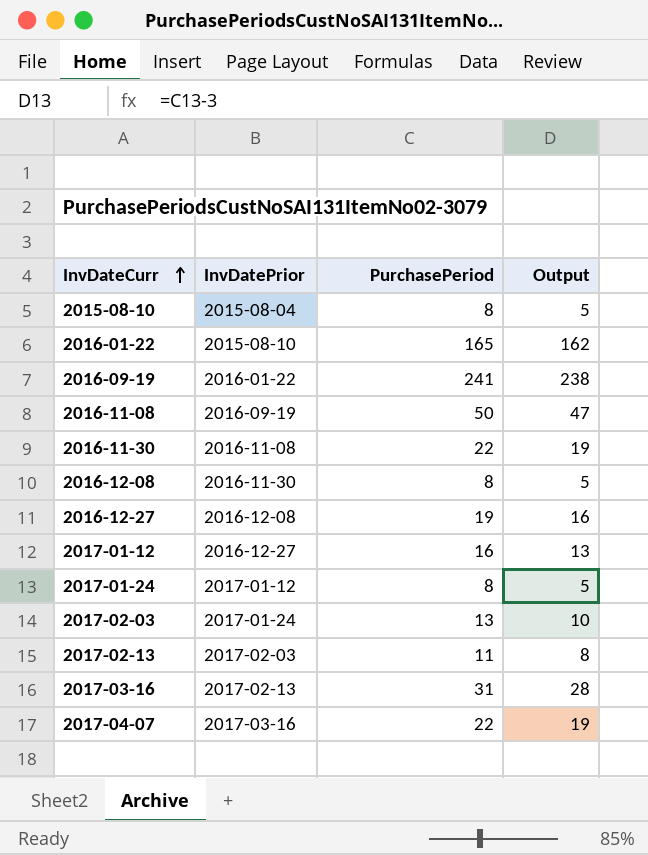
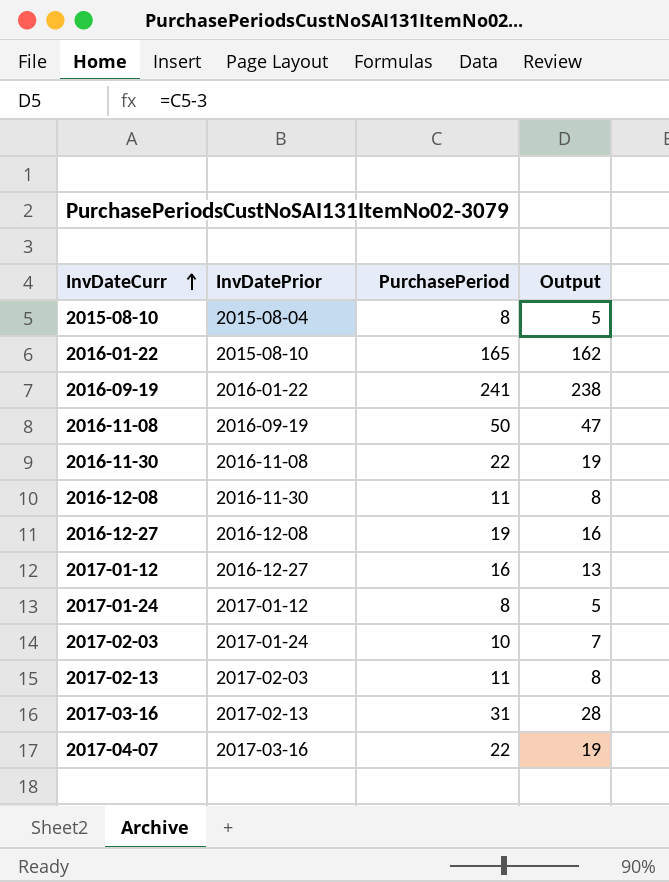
2016-12-08 | PurchasePeriod: 8 -> 11
2016-12-08 | Output: 5 -> 8
2017-02-03 | PurchasePeriod: 13 -> 10
2017-02-03 | Output: 10 -> 7

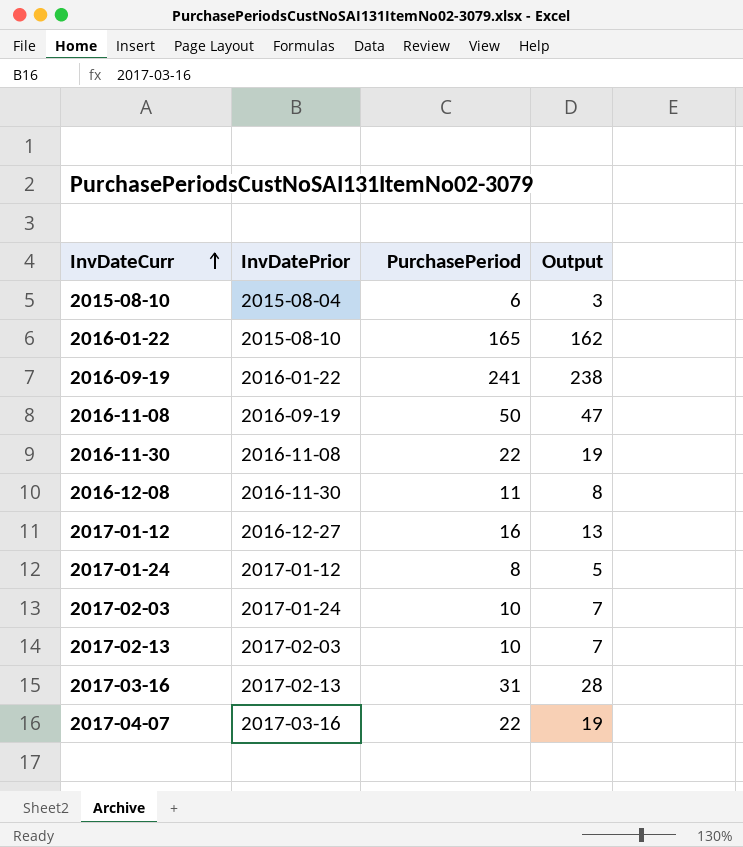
row 2016-12-27: 2016-12-08 | 19 | 16 -> none
2015-08-10 | PurchasePeriod: 8 -> 6
2015-08-10 | Output: 5 -> 3
2017-02-13 | PurchasePeriod: 11 -> 10
2017-02-13 | Output: 8 -> 7

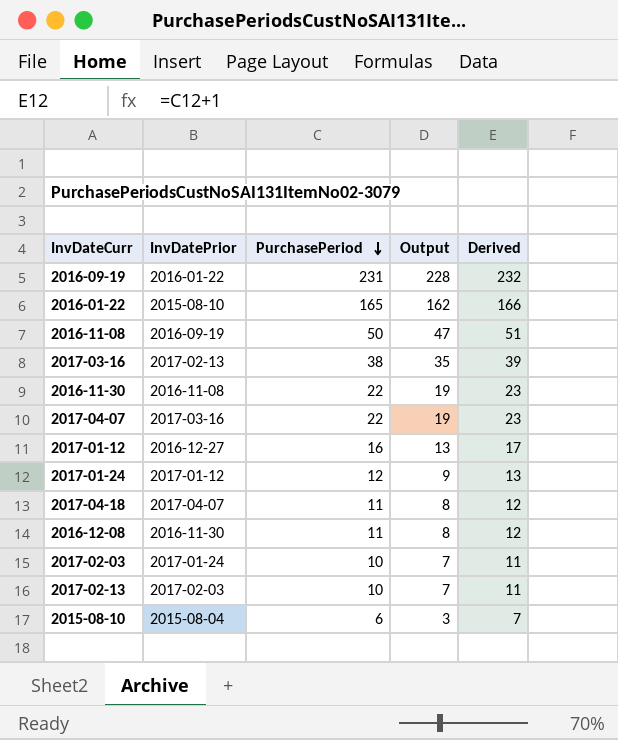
row order: InvDateCurr ascending -> PurchasePeriod descending
column Derived | formula: none -> [PurchasePeriod] + 1
2016-09-19 | PurchasePeriod: 241 -> 231
2016-09-19 | Output: 238 -> 228
2017-03-16 | PurchasePeriod: 31 -> 38
2017-03-16 | Output: 28 -> 35
2017-01-24 | PurchasePeriod: 8 -> 12
2017-01-24 | Output: 5 -> 9
row 2017-04-18: none -> 2017-04-07 | 11 | 8 | 12

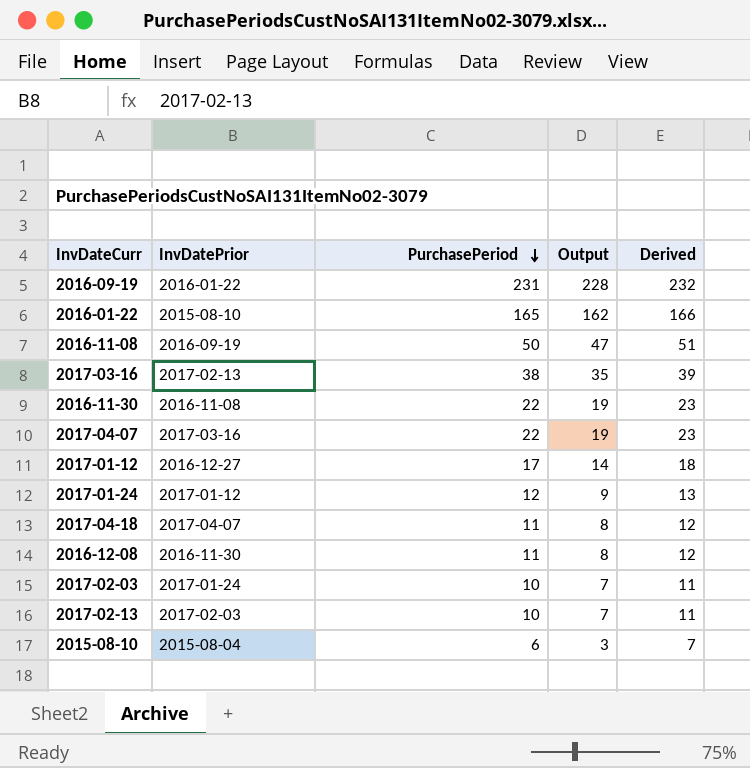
2017-01-12 | PurchasePeriod: 16 -> 17
2017-01-12 | Output: 13 -> 14
2017-01-12 | Derived: 17 -> 18

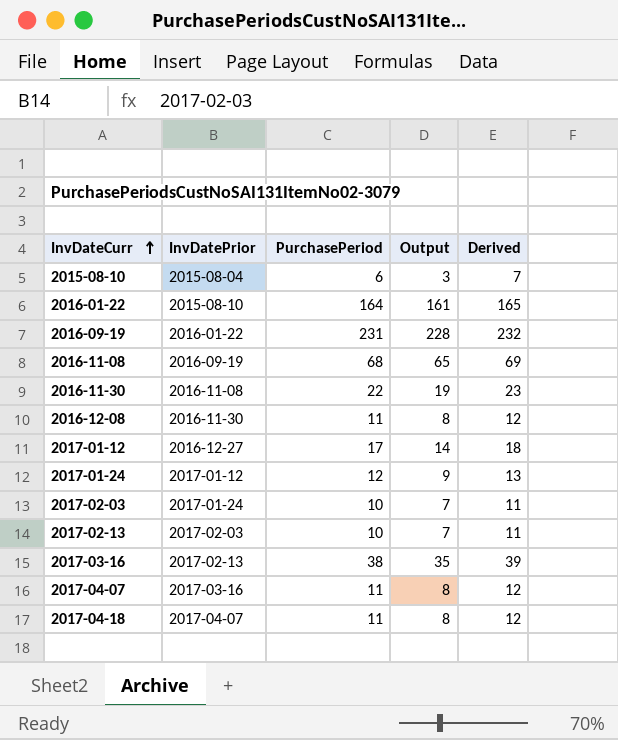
row order: PurchasePeriod descending -> InvDateCurr ascending
2016-01-22 | PurchasePeriod: 165 -> 164
2016-01-22 | Output: 162 -> 161
2016-01-22 | Derived: 166 -> 165
2016-11-08 | PurchasePeriod: 50 -> 68
2016-11-08 | Output: 47 -> 65
2016-11-08 | Derived: 51 -> 69
2017-04-07 | PurchasePeriod: 22 -> 11
2017-04-07 | Output: 19 -> 8
2017-04-07 | Derived: 23 -> 12

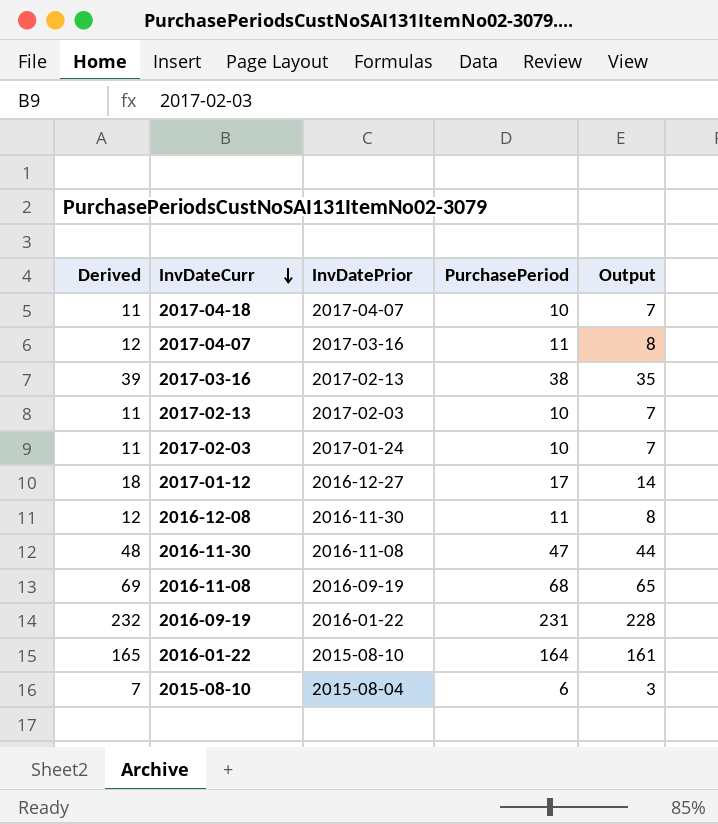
row order: InvDateCurr ascending -> InvDateCurr descending
column Derived | position: 5 -> 1
row 2017-01-24: 2017-01-12 | 12 | 9 | 13 -> none
2017-04-18 | Derived: 12 -> 11
2017-04-18 | PurchasePeriod: 11 -> 10
2017-04-18 | Output: 8 -> 7
2016-11-30 | Derived: 23 -> 48
2016-11-30 | PurchasePeriod: 22 -> 47
2016-11-30 | Output: 19 -> 44

